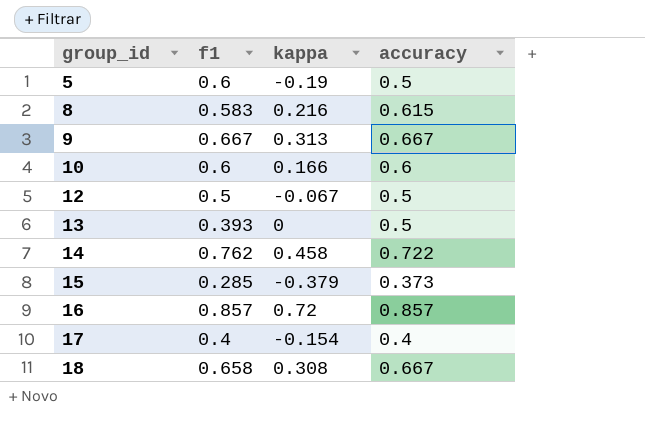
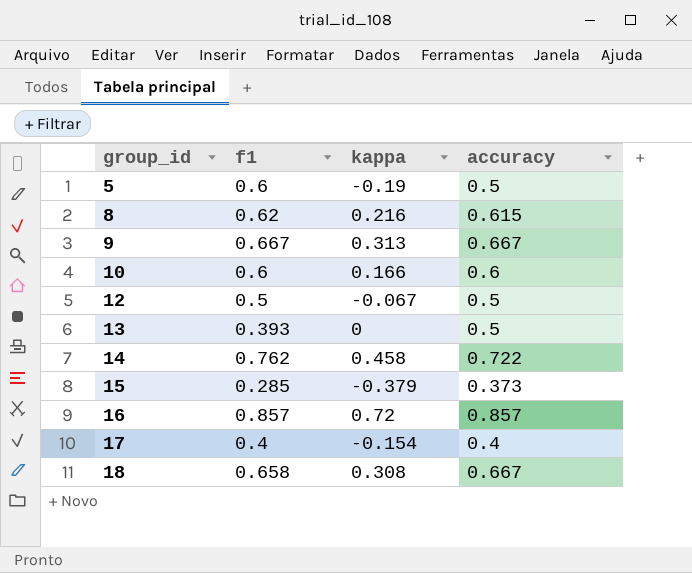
8 | f1: 0.583 -> 0.62

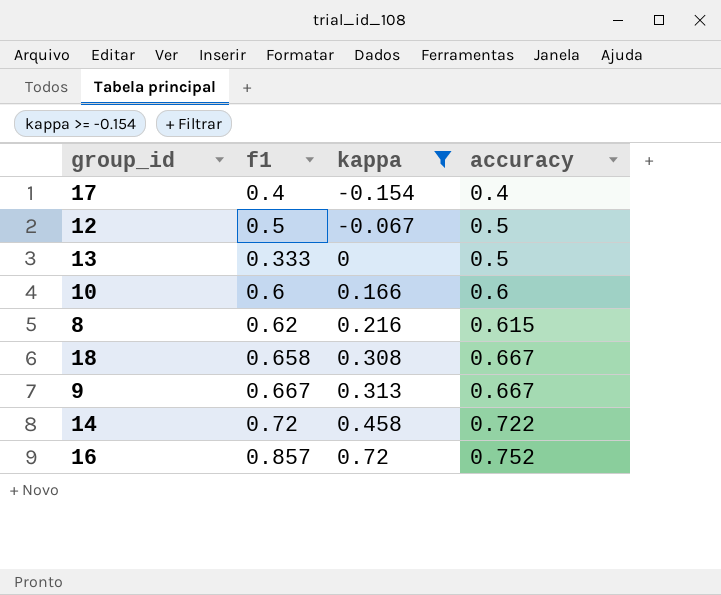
filter: none -> kappa >= -0.154
row order: group_id ascending -> kappa ascending
13 | f1: 0.393 -> 0.333
14 | f1: 0.762 -> 0.72
16 | accuracy: 0.857 -> 0.752

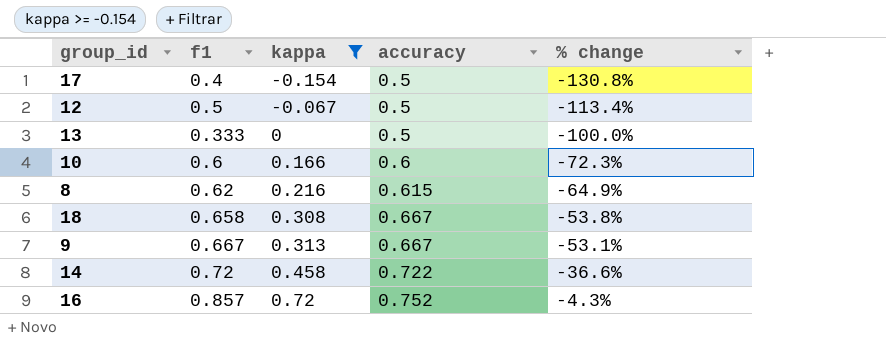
column % change | formula: none -> ([kappa] - [accuracy]) / [accuracy]
17 | accuracy: 0.4 -> 0.5

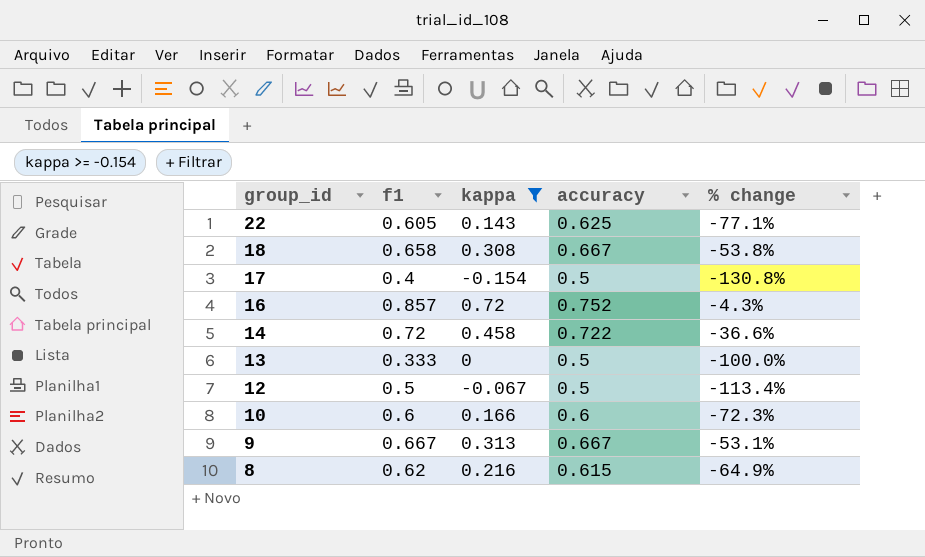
row order: kappa ascending -> group_id descending
row 22: none -> 0.605 | 0.143 | 0.625 | -77.1%

